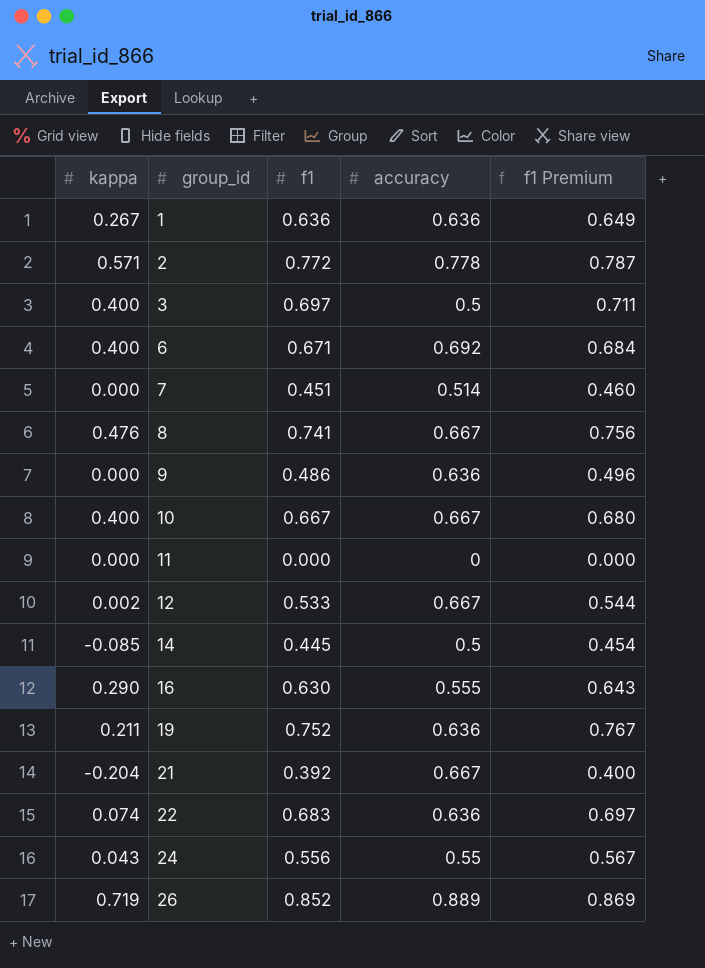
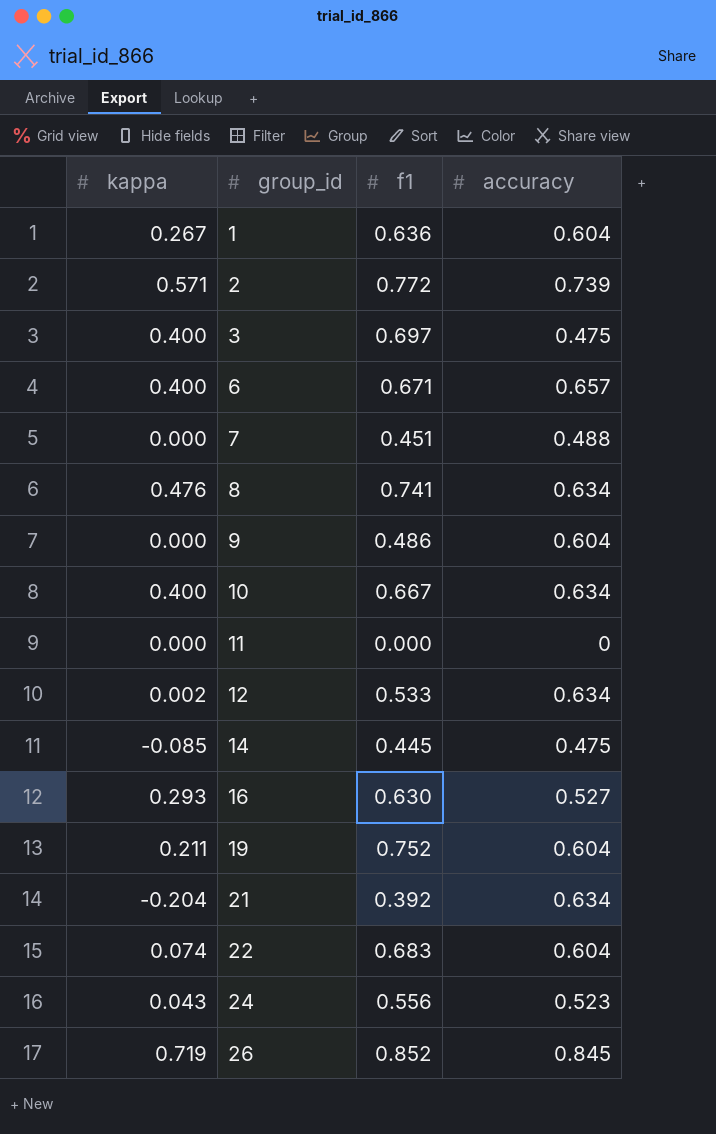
column f1 Premium | formula: [f1] * 1.02 -> none
1 | accuracy: 0.636 -> 0.604
2 | accuracy: 0.778 -> 0.739
3 | accuracy: 0.5 -> 0.475
6 | accuracy: 0.692 -> 0.657
7 | accuracy: 0.514 -> 0.488
8 | accuracy: 0.667 -> 0.634
9 | accuracy: 0.636 -> 0.604
10 | accuracy: 0.667 -> 0.634
12 | accuracy: 0.667 -> 0.634
14 | accuracy: 0.5 -> 0.475
16 | kappa: 0.290 -> 0.293
16 | accuracy: 0.555 -> 0.527
19 | accuracy: 0.636 -> 0.604
21 | accuracy: 0.667 -> 0.634
22 | accuracy: 0.636 -> 0.604
24 | accuracy: 0.55 -> 0.523
26 | accuracy: 0.889 -> 0.845

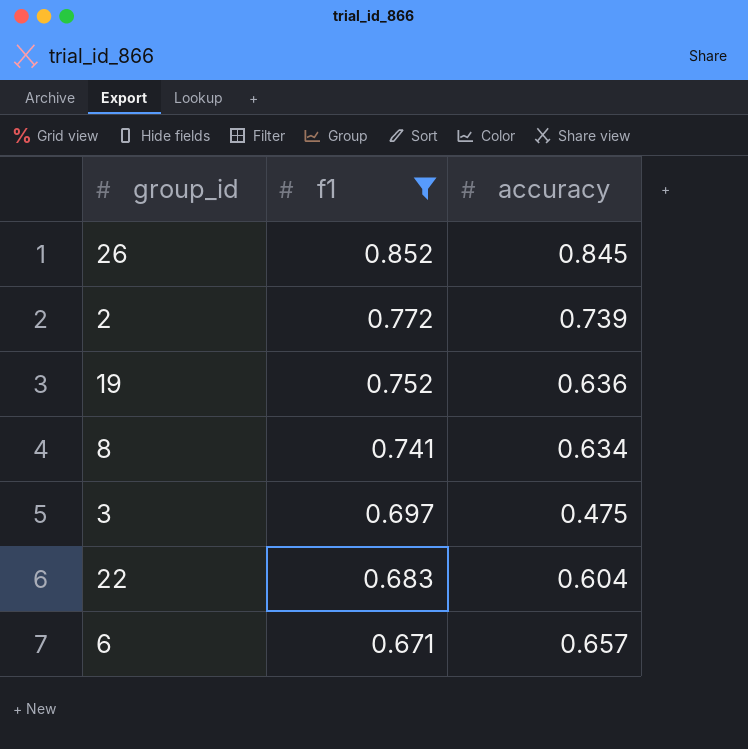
filter: none -> f1 >= 0.671
row order: group_id ascending -> f1 descending
column kappa | position: 1 -> none
19 | accuracy: 0.604 -> 0.636

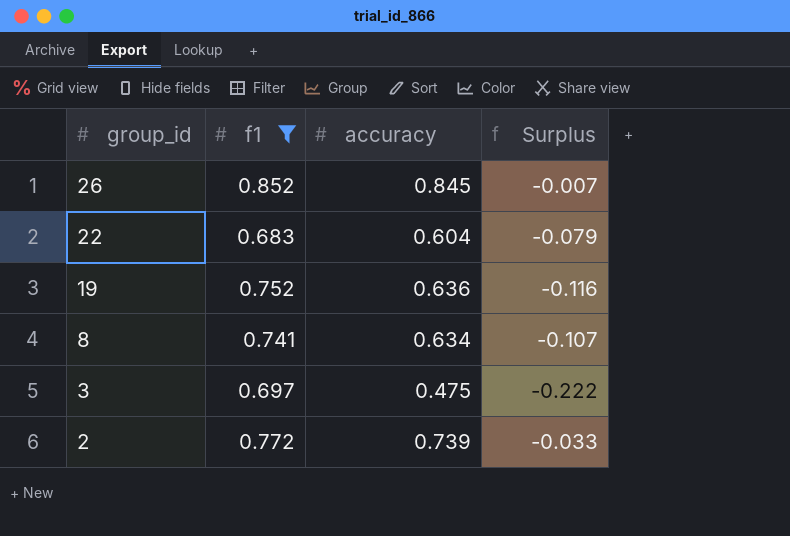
row order: f1 descending -> group_id descending
column Surplus | formula: none -> [accuracy] - [f1]
row 6: 0.671 | 0.657 -> none

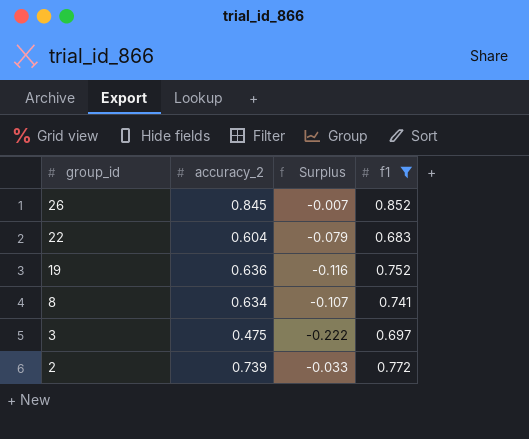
column name: accuracy -> accuracy_2
column f1 | position: 2 -> 4

